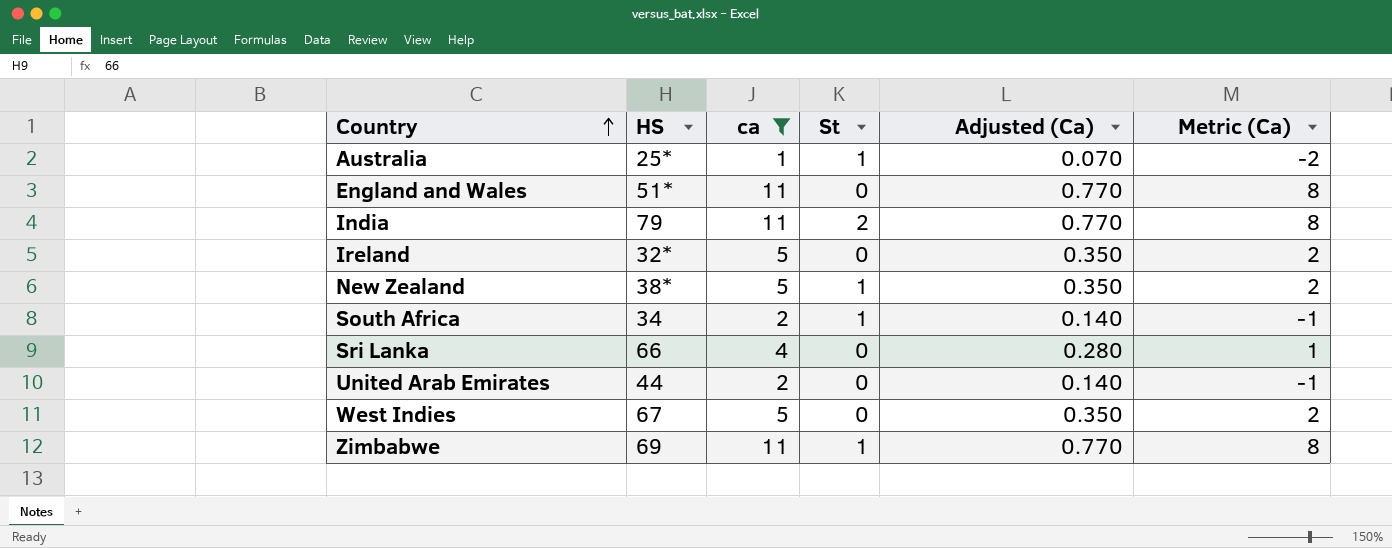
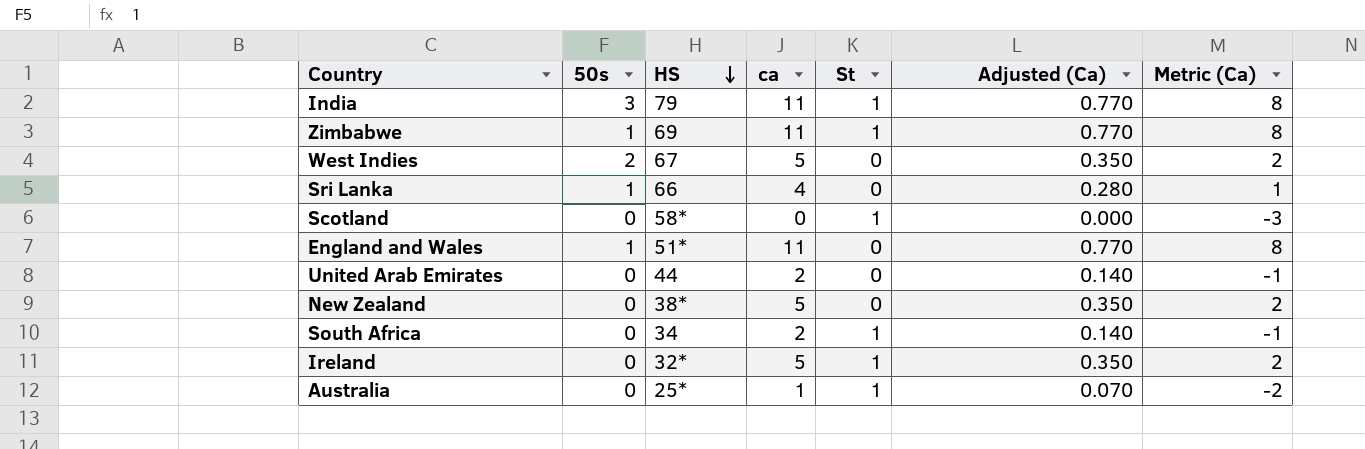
filter: ca != 0 -> none
row order: Country ascending -> HS descending
column 50s | position: none -> 2
India | St: 2 -> 1
New Zealand | St: 1 -> 0
Ireland | St: 0 -> 1

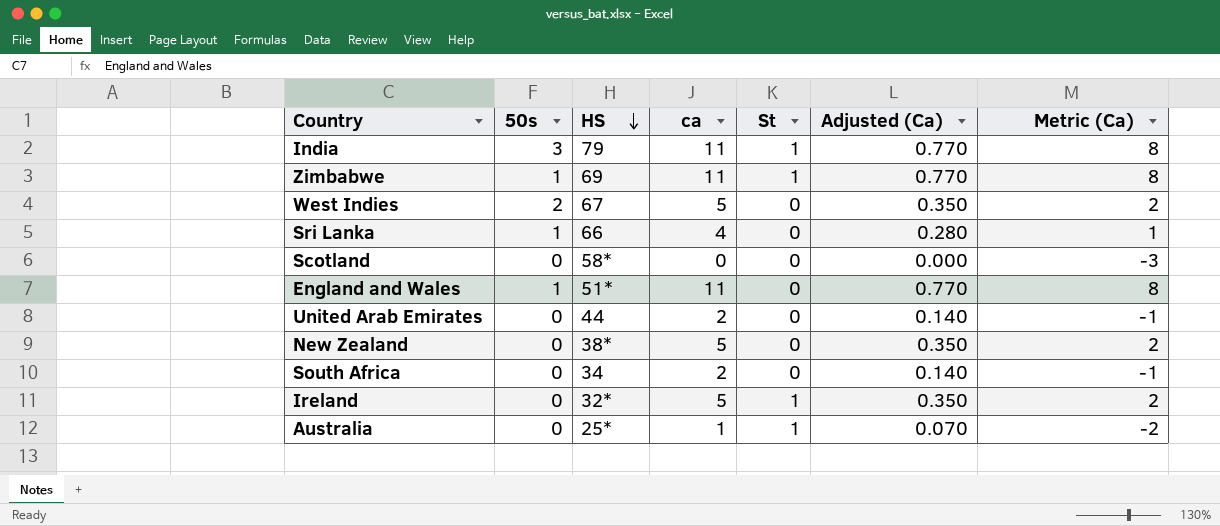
Scotland | St: 1 -> 0
South Africa | St: 1 -> 0

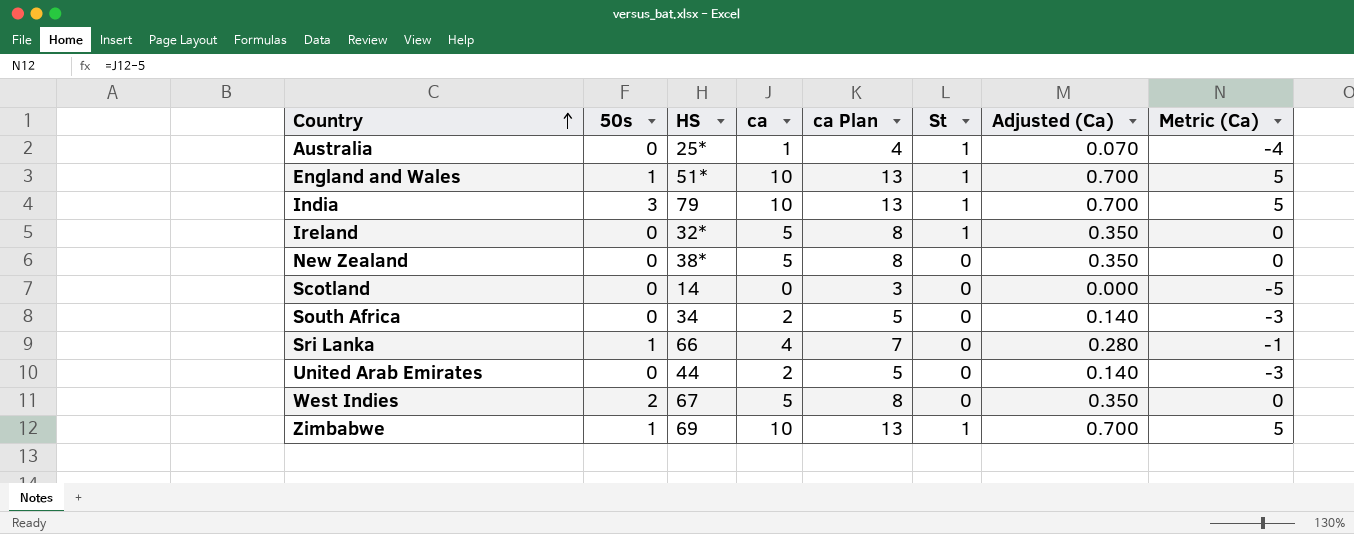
row order: HS descending -> Country ascending
column ca Plan | formula: none -> [ca] + 3
column Metric (Ca) | formula: [ca] - 3 -> [ca] - 5
England and Wales | ca: 11 -> 10
England and Wales | St: 0 -> 1
England and Wales | Adjusted (Ca): 0.770 -> 0.700
India | ca: 11 -> 10
India | Adjusted (Ca): 0.770 -> 0.700
Scotland | HS: 58* -> 14
Zimbabwe | ca: 11 -> 10
Zimbabwe | Adjusted (Ca): 0.770 -> 0.700

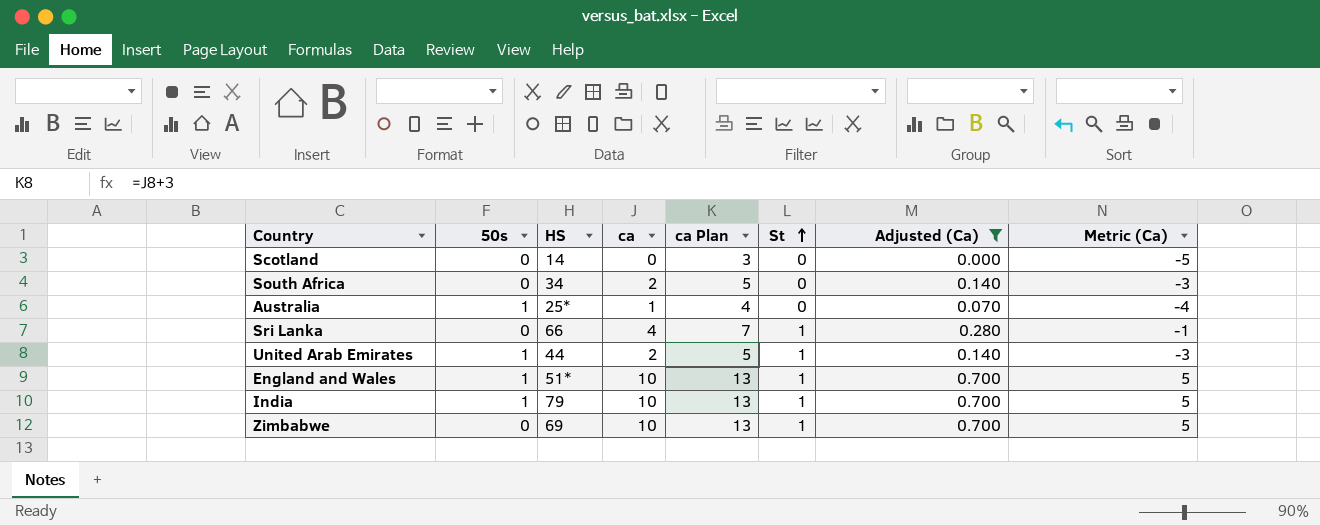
filter: none -> Adjusted (Ca) != 0.350
row order: Country ascending -> St ascending
Australia | 50s: 0 -> 1
Australia | St: 1 -> 0
Sri Lanka | 50s: 1 -> 0
Sri Lanka | St: 0 -> 1
United Arab Emirates | 50s: 0 -> 1
United Arab Emirates | St: 0 -> 1
India | 50s: 3 -> 1
Zimbabwe | 50s: 1 -> 0

